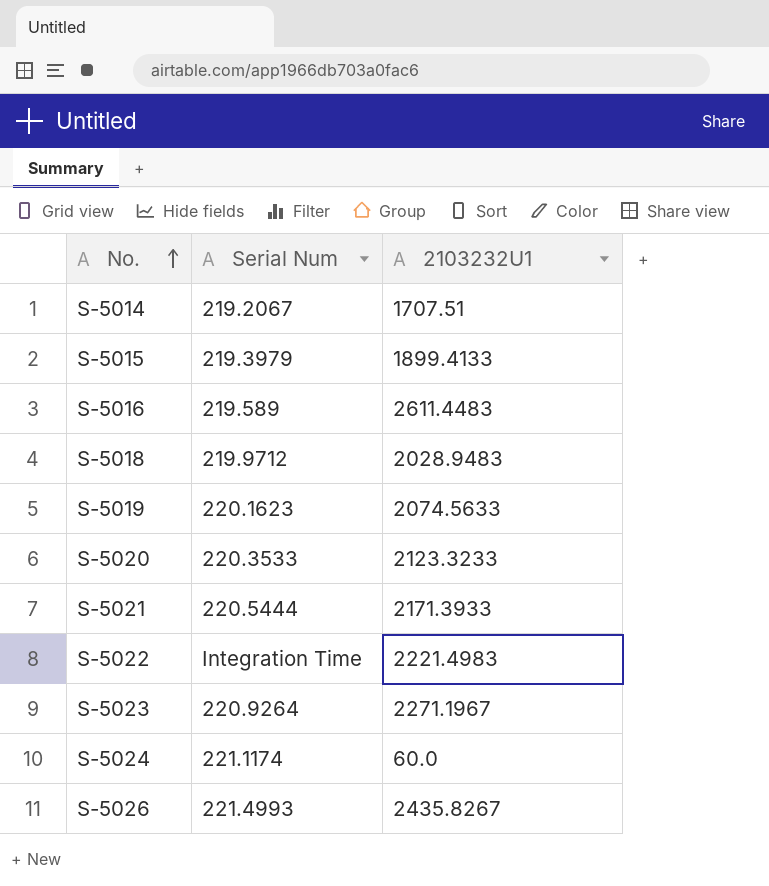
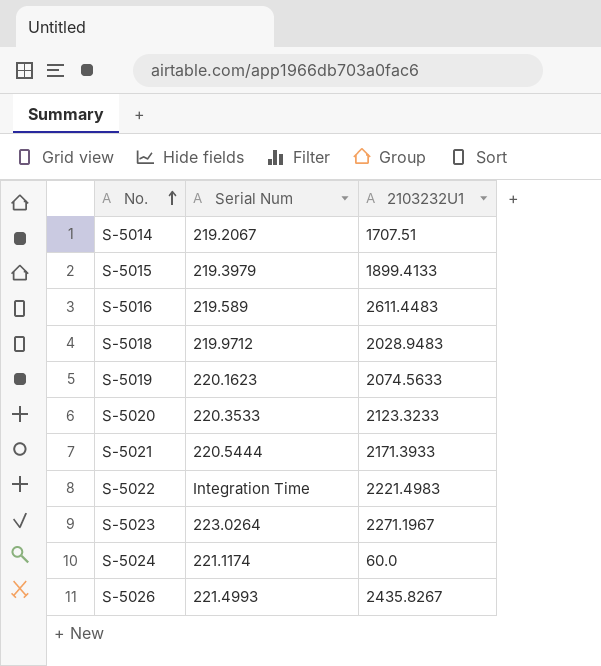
S-5023 | Serial Num: 220.9264 -> 223.0264

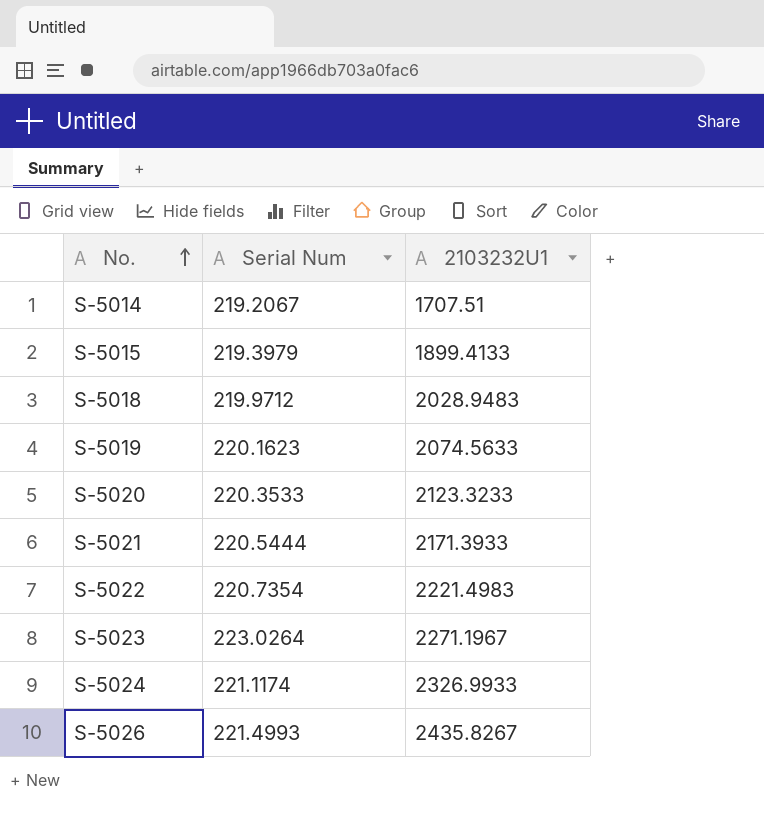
row S-5016: 219.589 | 2611.4483 -> none
S-5022 | Serial Num: Integration Time -> 220.7354
S-5024 | 2103232U1: 60.0 -> 2326.9933

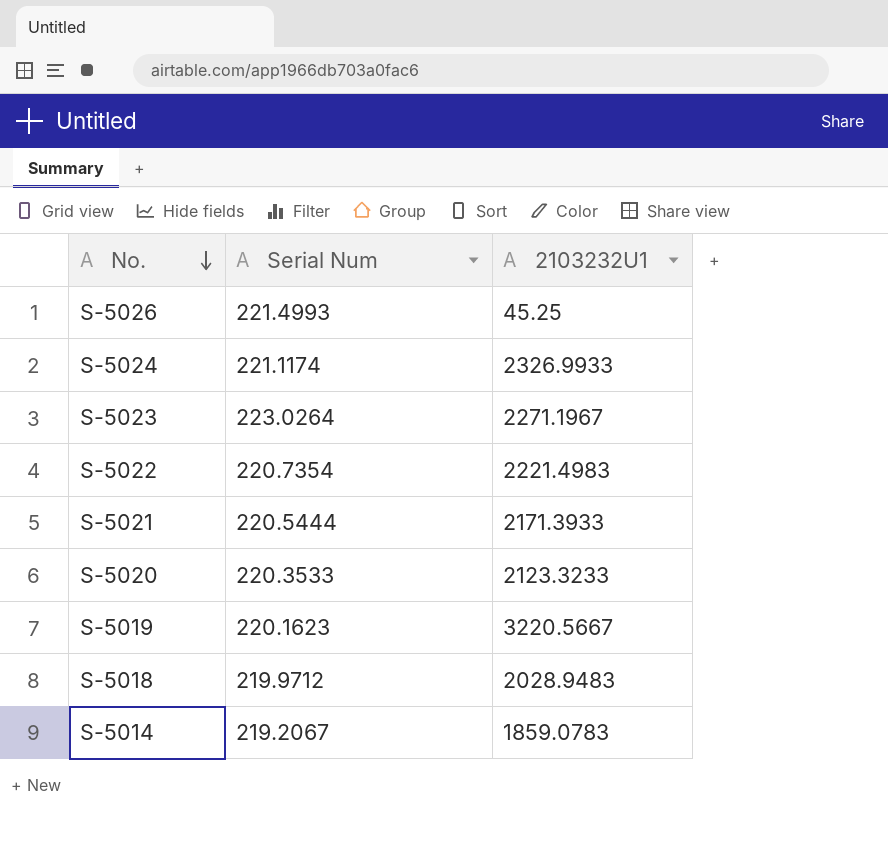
row order: No. ascending -> No. descending
row S-5015: 219.3979 | 1899.4133 -> none
S-5026 | 2103232U1: 2435.8267 -> 45.25
S-5019 | 2103232U1: 2074.5633 -> 3220.5667
S-5014 | 2103232U1: 1707.51 -> 1859.0783

